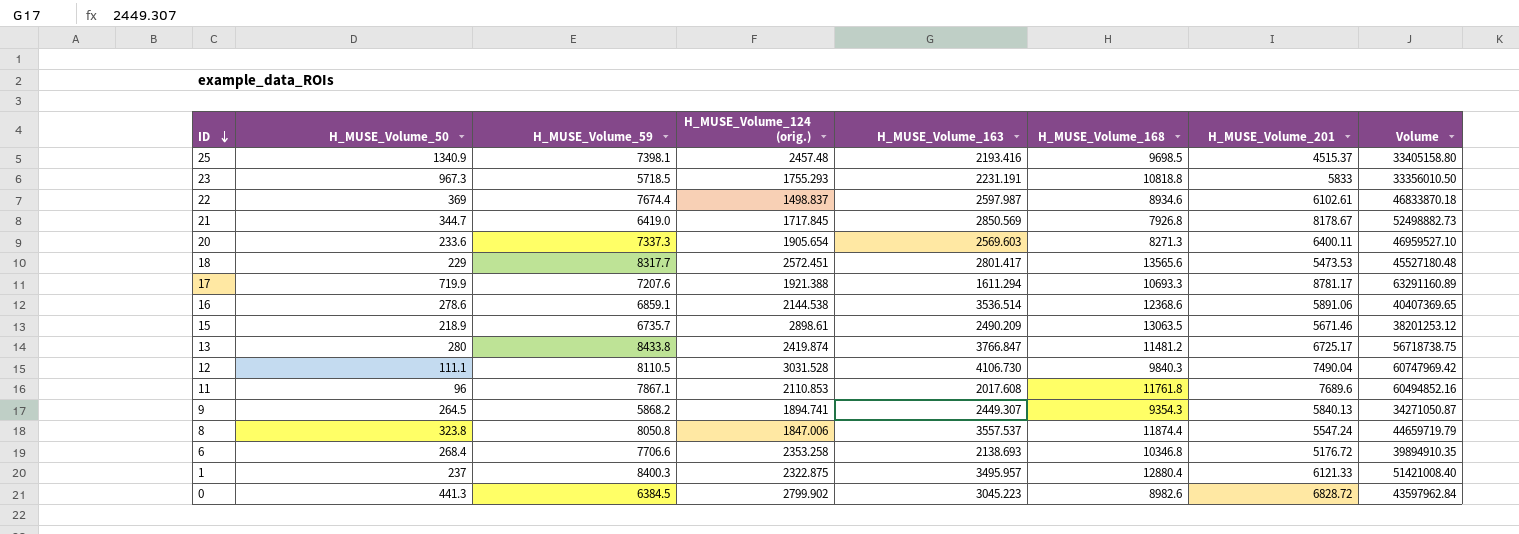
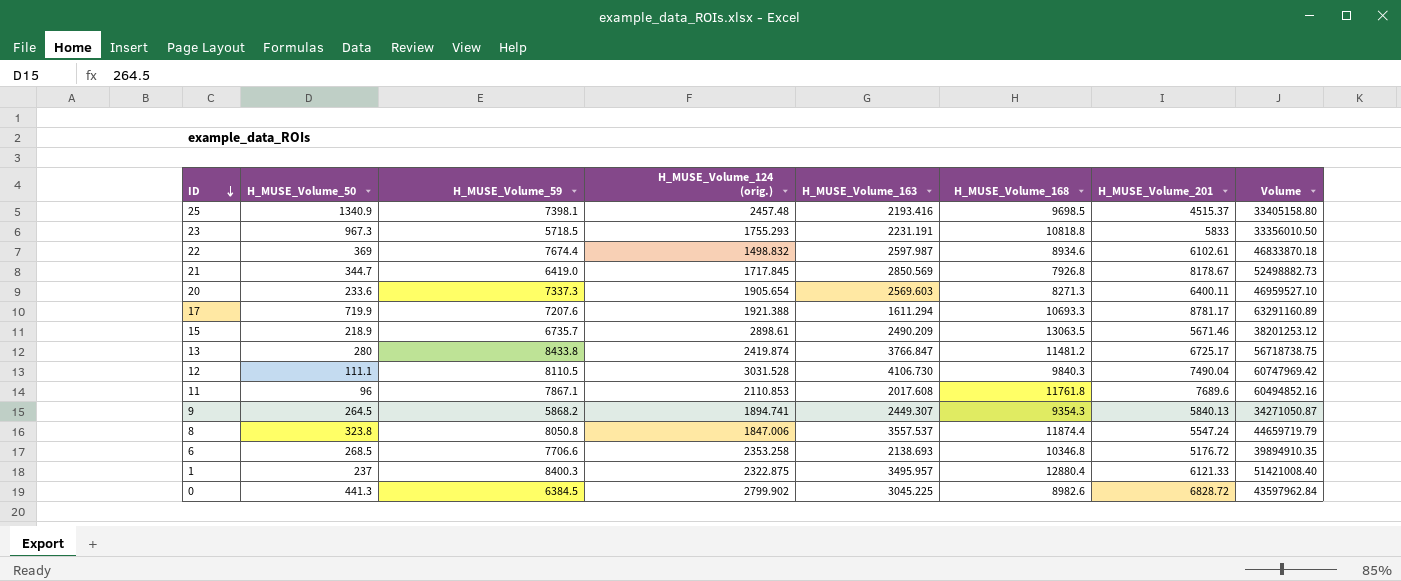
row 18: 229 | 8317.7 | 2572.451 | 2801.417 | 13565.6 | 5473.53 | 45527180.48 -> none
row 16: 278.6 | 6859.1 | 2144.538 | 3536.514 | 12368.6 | 5891.06 | 40407369.65 -> none
22 | H_MUSE_Volume_124 (orig.): 1498.837 -> 1498.832
6 | H_MUSE_Volume_50: 268.4 -> 268.5
0 | H_MUSE_Volume_163: 3045.223 -> 3045.225

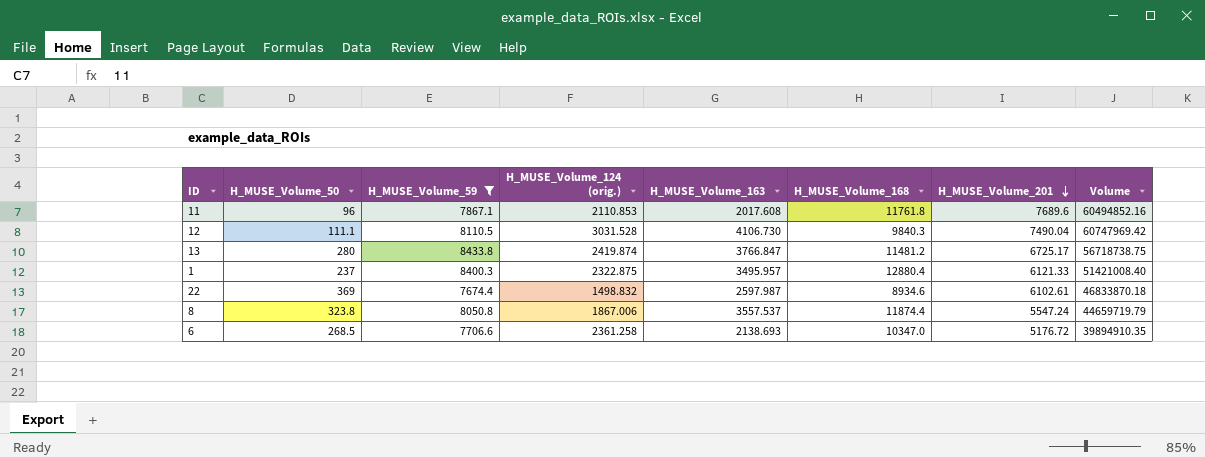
filter: none -> H_MUSE_Volume_59 >= 7674.4
row order: ID descending -> H_MUSE_Volume_201 descending
8 | H_MUSE_Volume_124 (orig.): 1847.006 -> 1867.006
6 | H_MUSE_Volume_124 (orig.): 2353.258 -> 2361.258
6 | H_MUSE_Volume_168: 10346.8 -> 10347.0

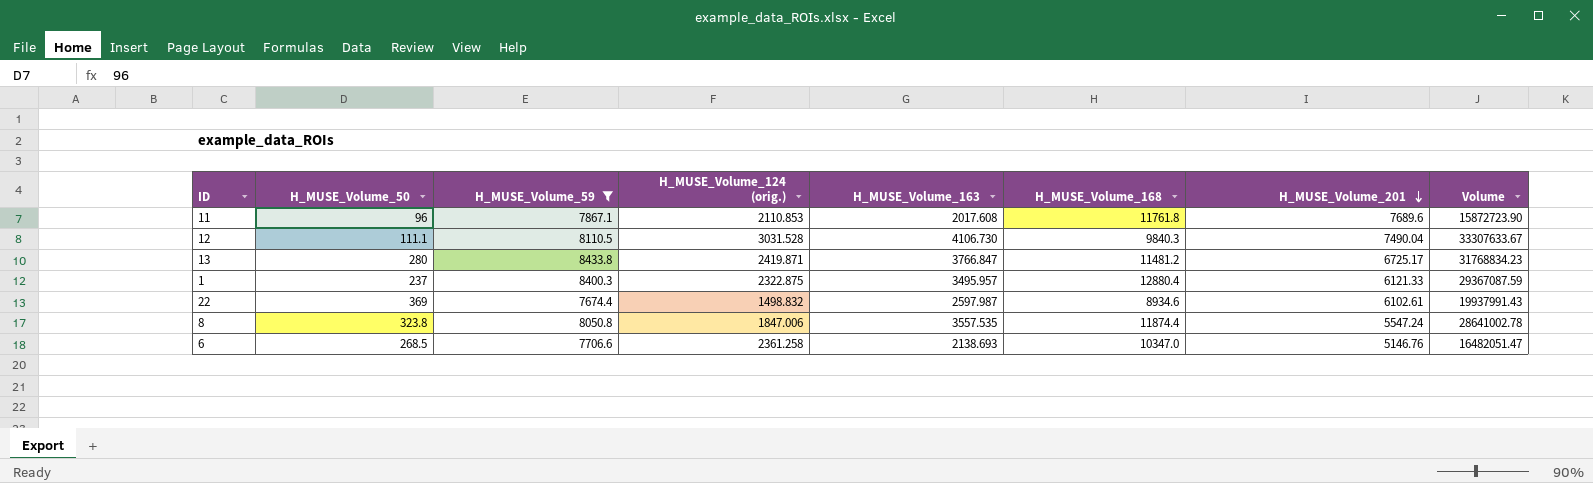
column Volume | formula: [H_MUSE_Volume_59] * [H_MUSE_Volume_201] -> [H_MUSE_Volume_59] * [H_MUSE_Volume_163]
13 | H_MUSE_Volume_124 (orig.): 2419.874 -> 2419.871
8 | H_MUSE_Volume_124 (orig.): 1867.006 -> 1847.006
8 | H_MUSE_Volume_163: 3557.537 -> 3557.535
6 | H_MUSE_Volume_201: 5176.72 -> 5146.76

